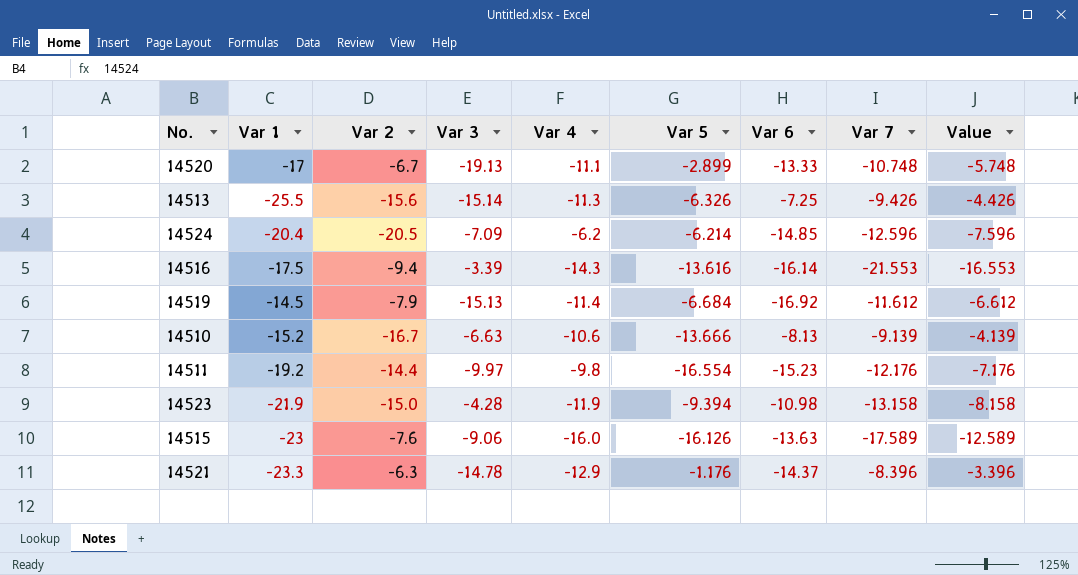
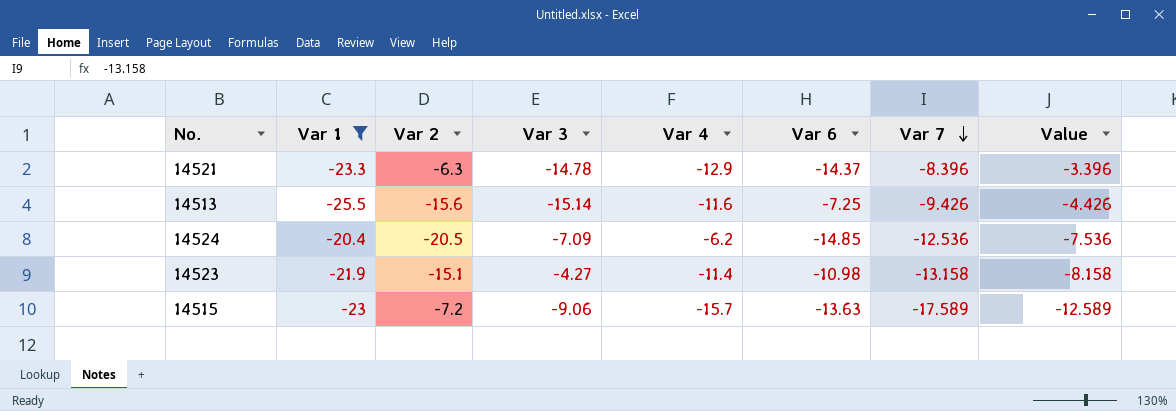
filter: none -> Var 1 <= -20.4
row order: none -> Var 7 descending
column Var 5 | position: 6 -> none
14513 | Var 4: -11.3 -> -11.6
14524 | Var 7: -12.596 -> -12.536
14524 | Value: -7.596 -> -7.536
14523 | Var 2: -15.0 -> -15.1
14523 | Var 3: -4.28 -> -4.27
14523 | Var 4: -11.9 -> -11.4
14515 | Var 2: -7.6 -> -7.2
14515 | Var 4: -16.0 -> -15.7

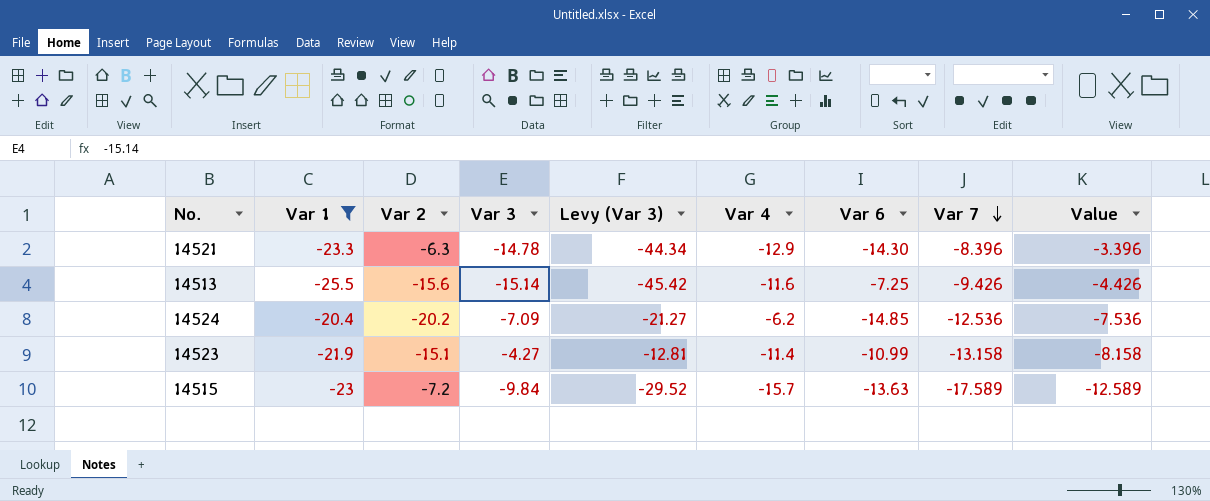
column Levy (Var 3) | formula: none -> [Var 3] * 3
14521 | Var 6: -14.37 -> -14.30
14524 | Var 2: -20.5 -> -20.2
14523 | Var 6: -10.98 -> -10.99
14515 | Var 3: -9.06 -> -9.84

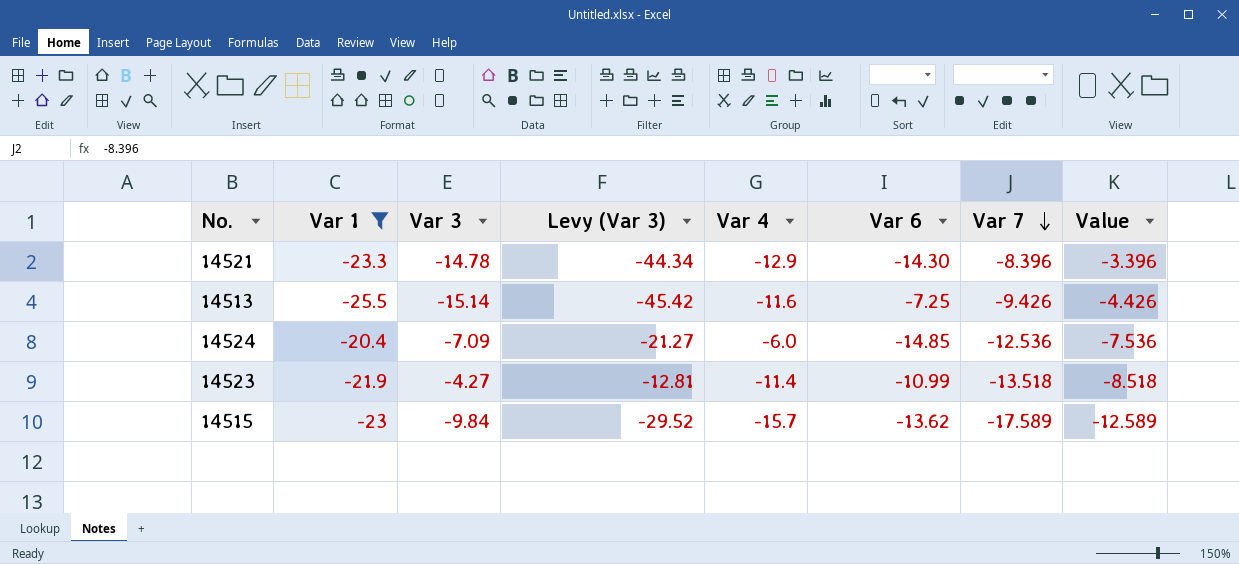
column Var 2 | position: 3 -> none
14524 | Var 4: -6.2 -> -6.0
14523 | Var 7: -13.158 -> -13.518
14523 | Value: -8.158 -> -8.518
14515 | Var 6: -13.63 -> -13.62

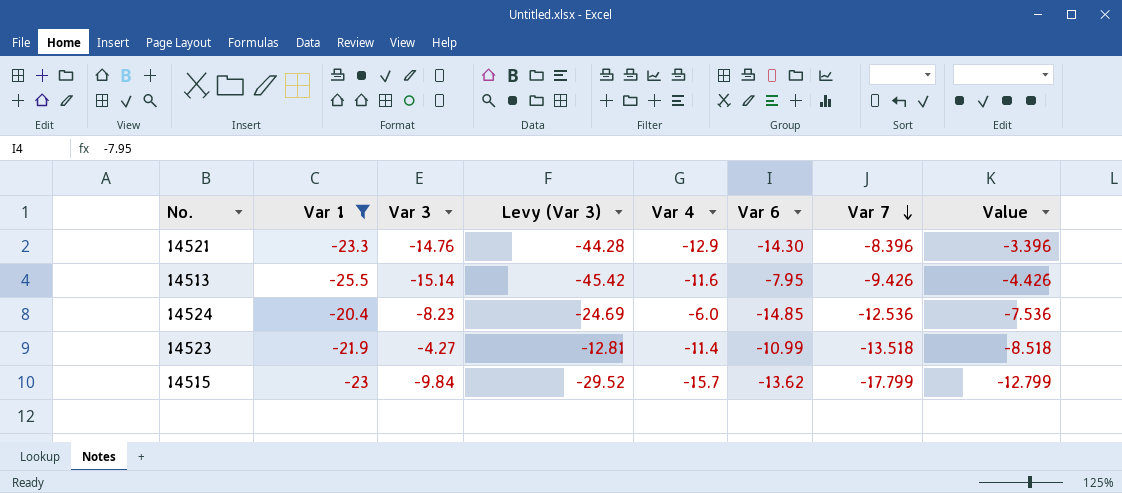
14521 | Var 3: -14.78 -> -14.76
14521 | Levy (Var 3): -44.34 -> -44.28
14513 | Var 6: -7.25 -> -7.95
14524 | Var 3: -7.09 -> -8.23
14524 | Levy (Var 3): -21.27 -> -24.69
14515 | Var 7: -17.589 -> -17.799
14515 | Value: -12.589 -> -12.799

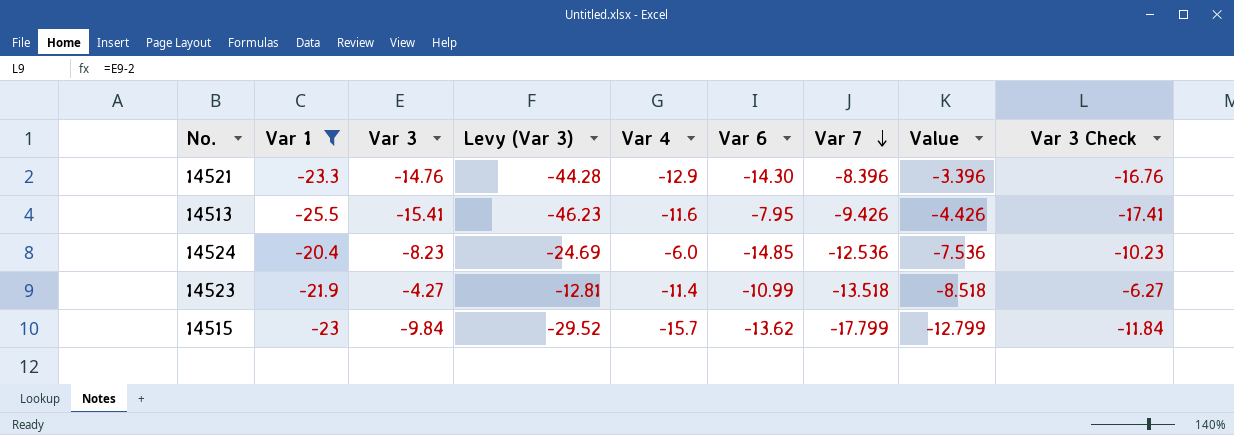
column Var 3 Check | formula: none -> [Var 3] - 2
14513 | Var 3: -15.14 -> -15.41
14513 | Levy (Var 3): -45.42 -> -46.23

